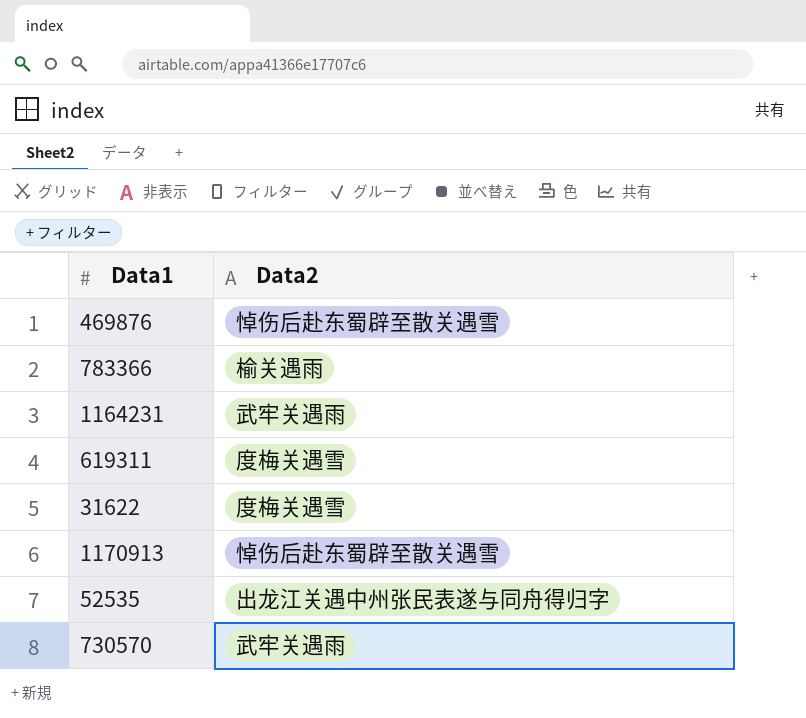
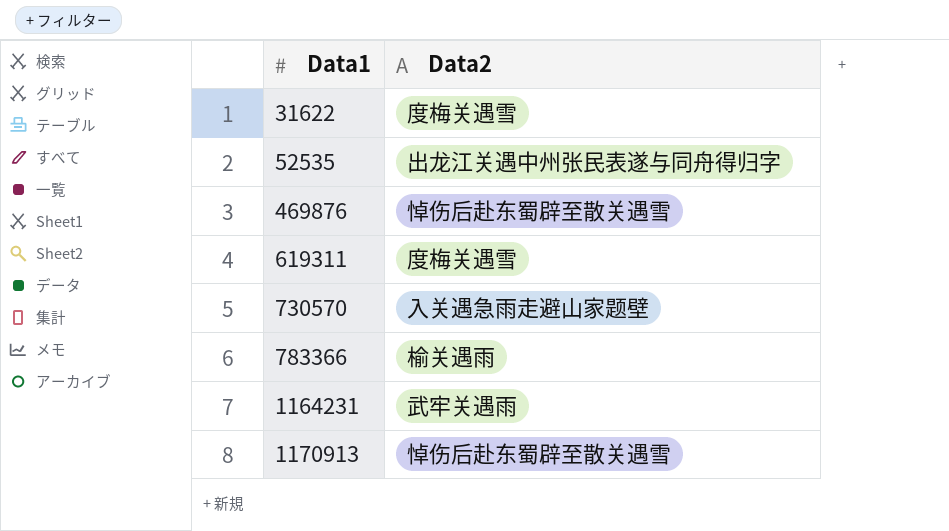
row order: none -> Data1 ascending
730570 | Data2: 武牢关遇雨 -> 入关遇急雨走避山家题壁

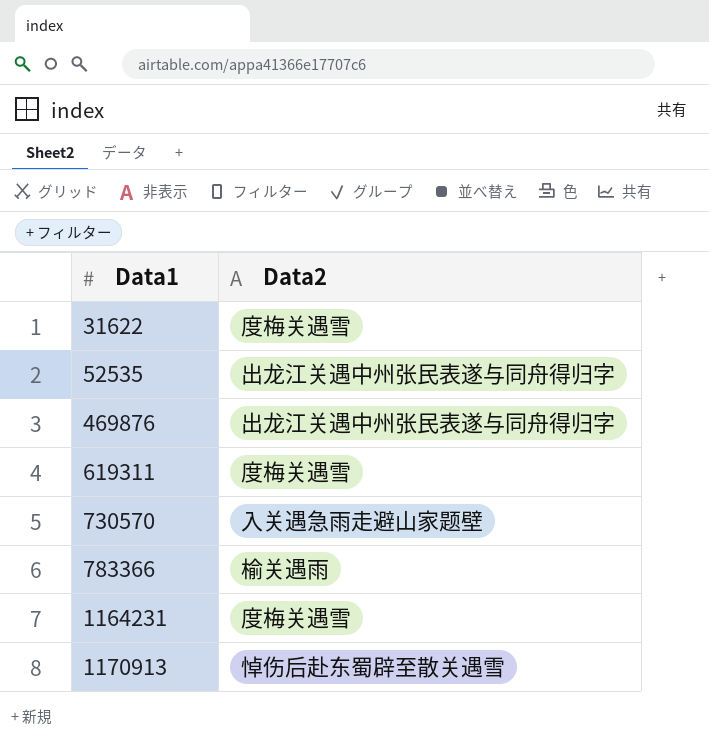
469876 | Data2: 悼伤后赴东蜀辟至散关遇雪 -> 出龙江关遇中州张民表遂与同舟得归字
1164231 | Data2: 武牢关遇雨 -> 度梅关遇雪

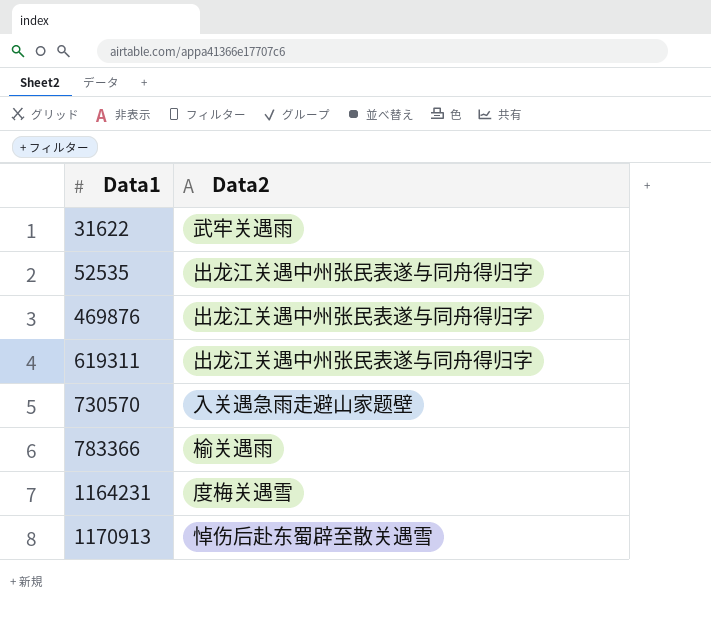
31622 | Data2: 度梅关遇雪 -> 武牢关遇雨
619311 | Data2: 度梅关遇雪 -> 出龙江关遇中州张民表遂与同舟得归字

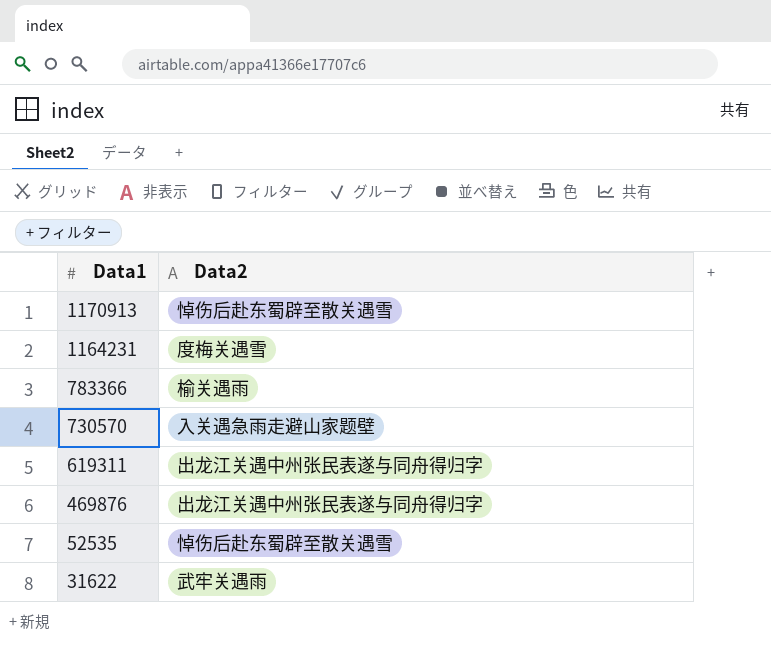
row order: Data1 ascending -> Data1 descending
52535 | Data2: 出龙江关遇中州张民表遂与同舟得归字 -> 悼伤后赴东蜀辟至散关遇雪

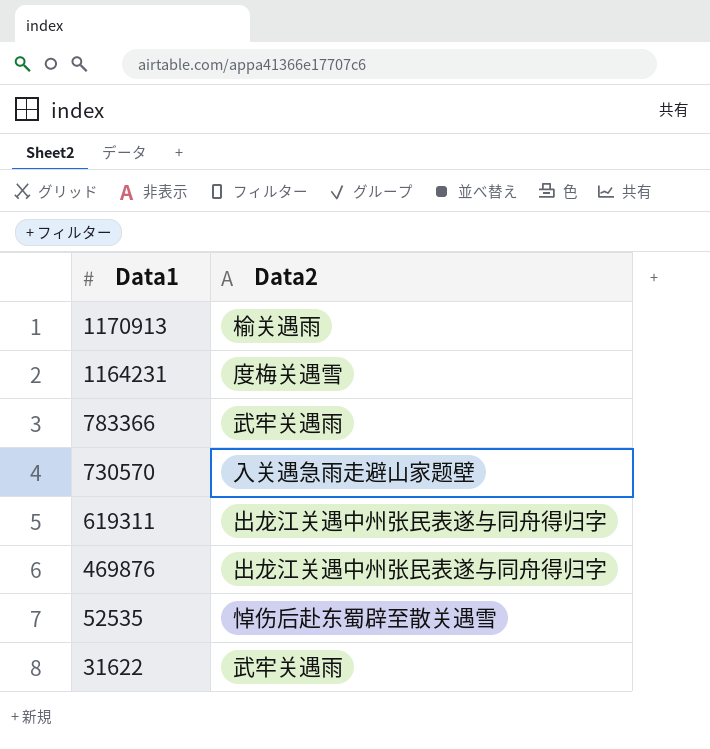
1170913 | Data2: 悼伤后赴东蜀辟至散关遇雪 -> 榆关遇雨
783366 | Data2: 榆关遇雨 -> 武牢关遇雨

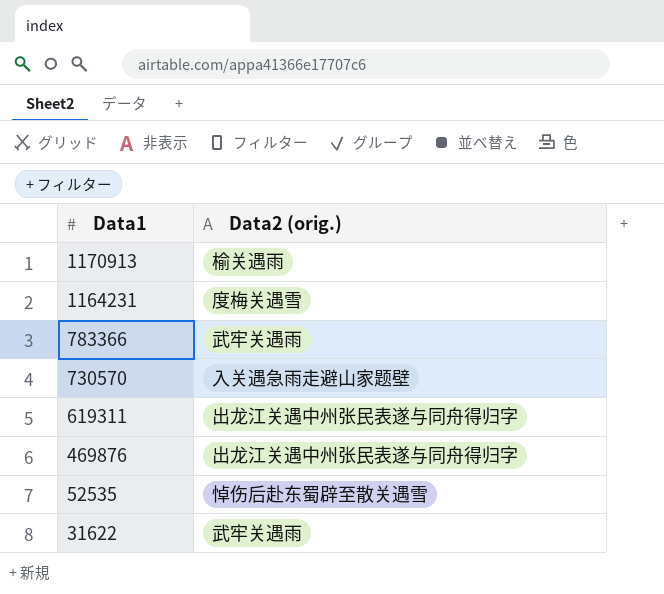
column name: Data2 -> Data2 (orig.)

